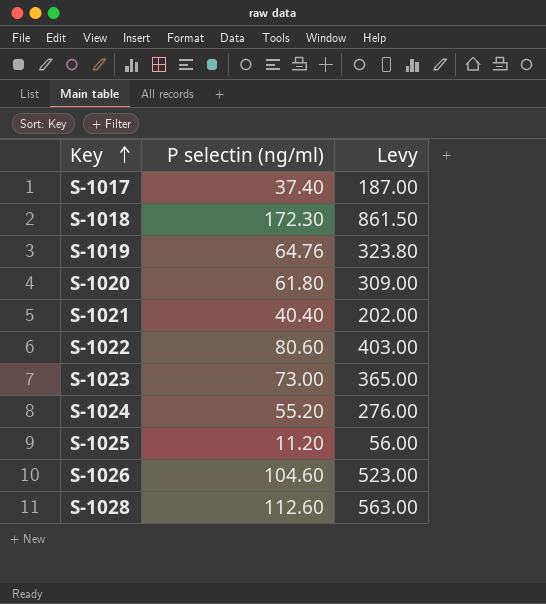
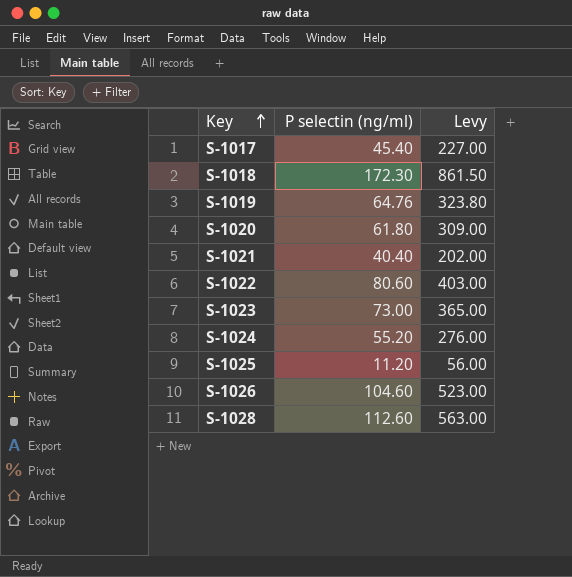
S-1017 | P selectin (ng/ml): 37.40 -> 45.40
S-1017 | Levy: 187.00 -> 227.00

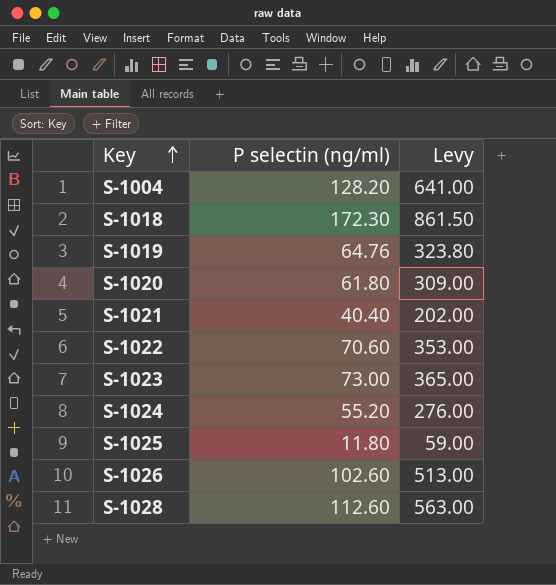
row S-1017: 45.40 | 227.00 -> none
row S-1004: none -> 128.20 | 641.00
S-1022 | P selectin (ng/ml): 80.60 -> 70.60
S-1022 | Levy: 403.00 -> 353.00
S-1025 | P selectin (ng/ml): 11.20 -> 11.80
S-1025 | Levy: 56.00 -> 59.00
S-1026 | P selectin (ng/ml): 104.60 -> 102.60
S-1026 | Levy: 523.00 -> 513.00

